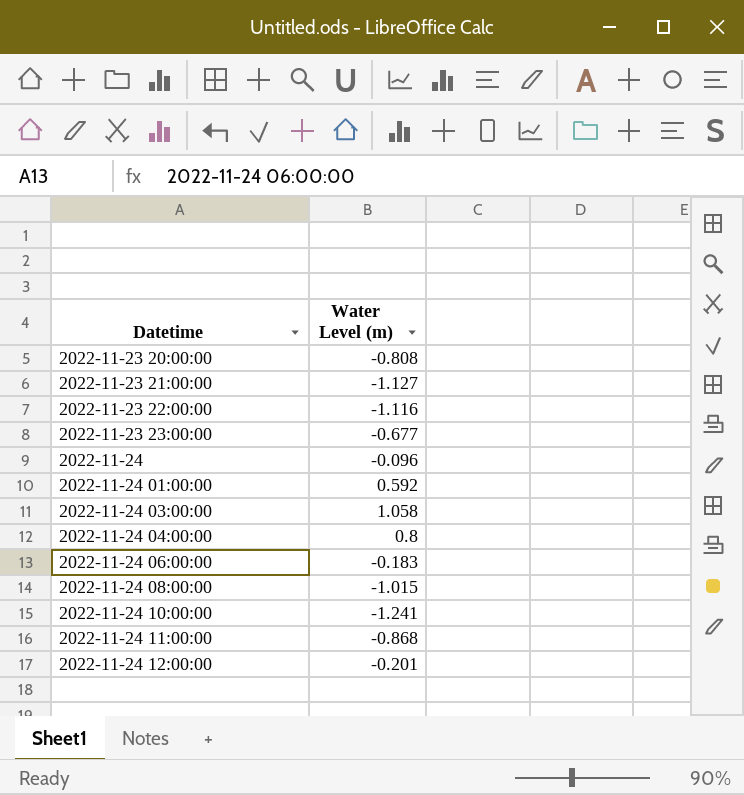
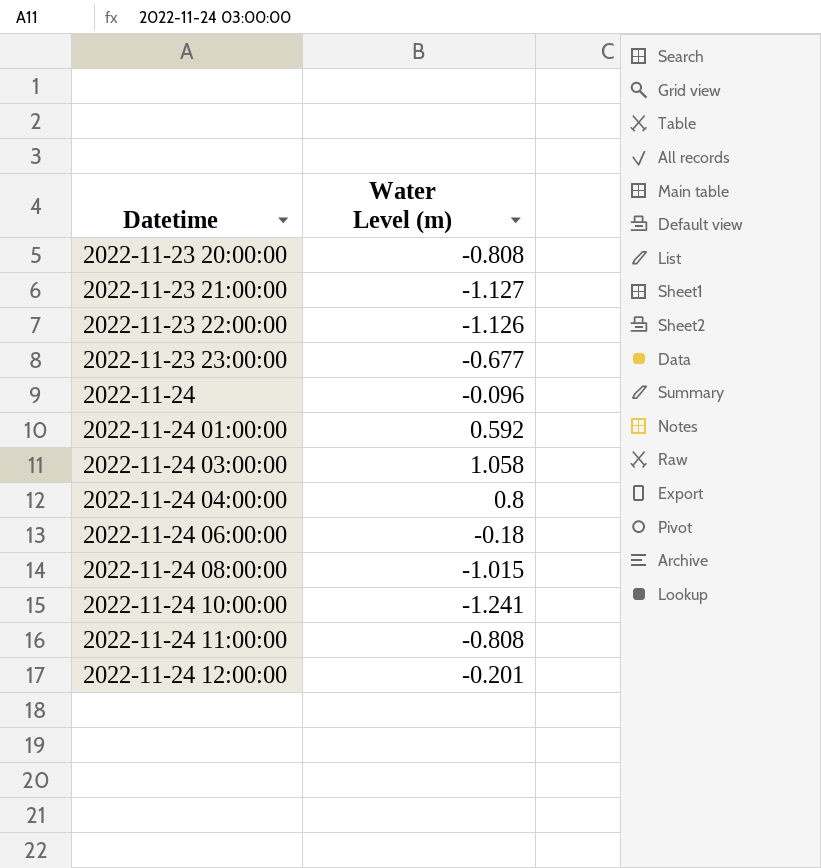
2022-11-23 22:00:00 | Water Level (m): -1.116 -> -1.126
2022-11-24 06:00:00 | Water Level (m): -0.183 -> -0.18
2022-11-24 11:00:00 | Water Level (m): -0.868 -> -0.808

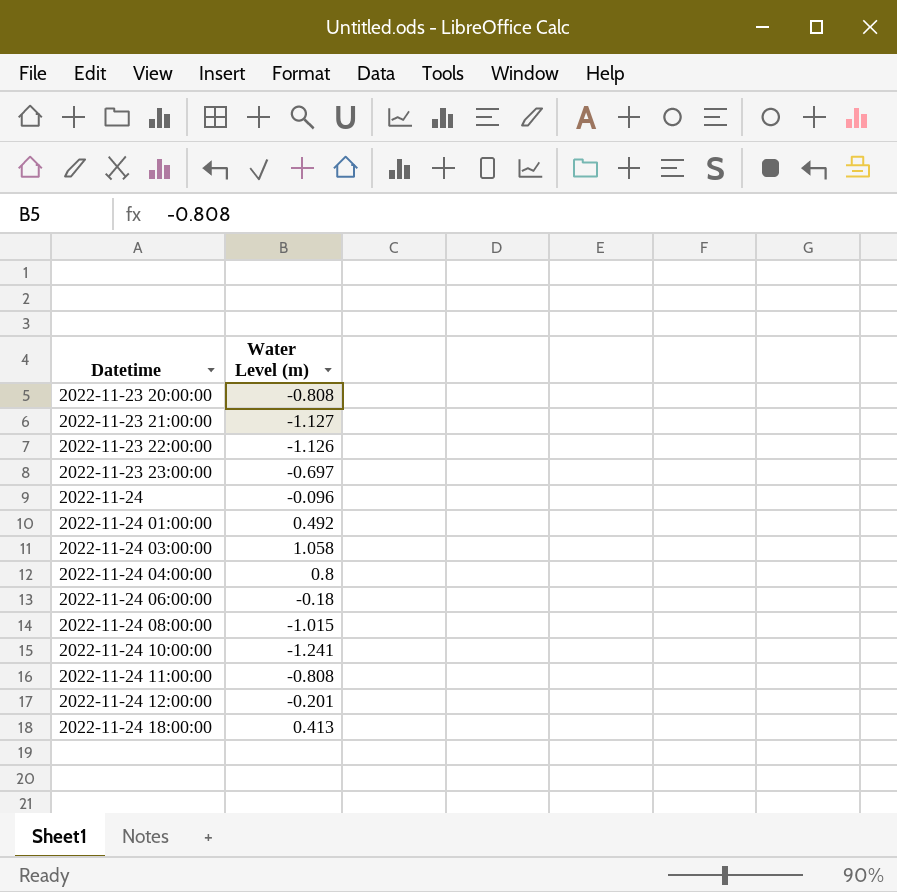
2022-11-23 23:00:00 | Water Level (m): -0.677 -> -0.697
2022-11-24 01:00:00 | Water Level (m): 0.592 -> 0.492
row 2022-11-24 18:00:00: none -> 0.413

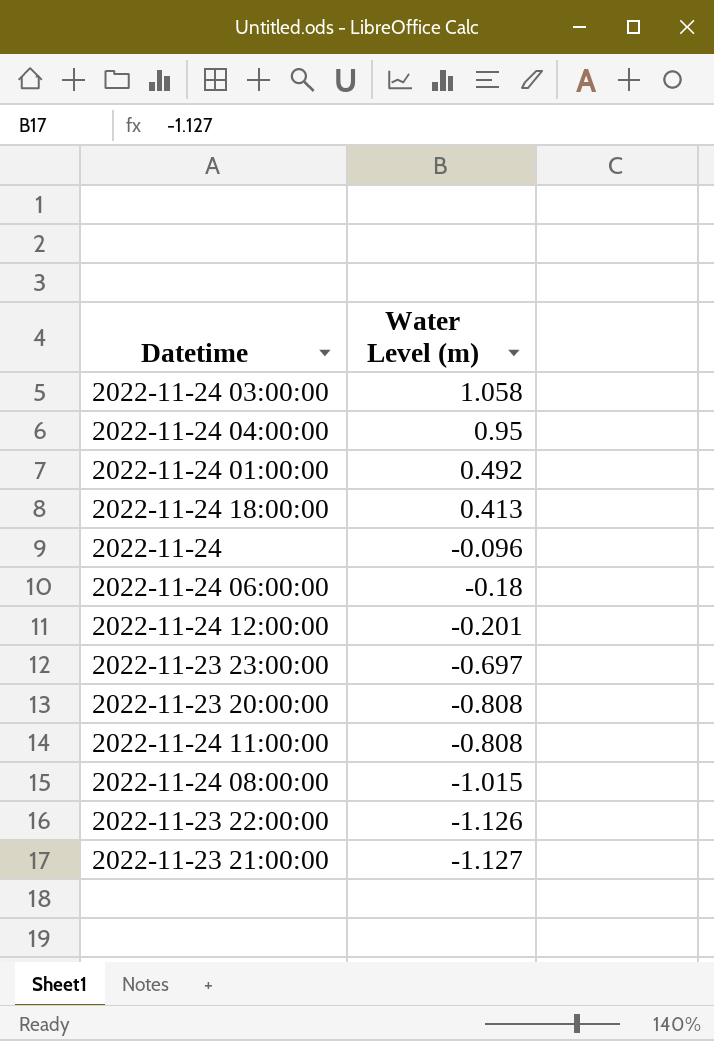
row order: Datetime ascending -> Water Level (m) descending
row 2022-11-24 10:00:00: -1.241 -> none
2022-11-24 04:00:00 | Water Level (m): 0.8 -> 0.95

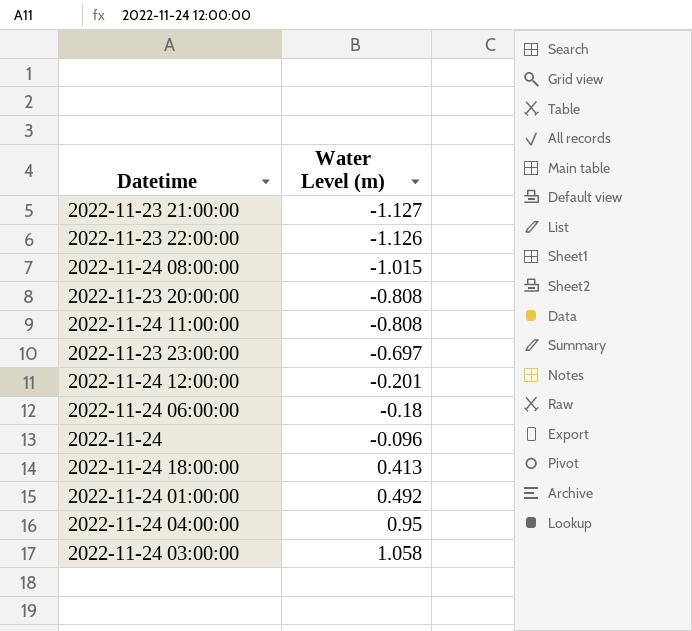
row order: Water Level (m) descending -> Water Level (m) ascending

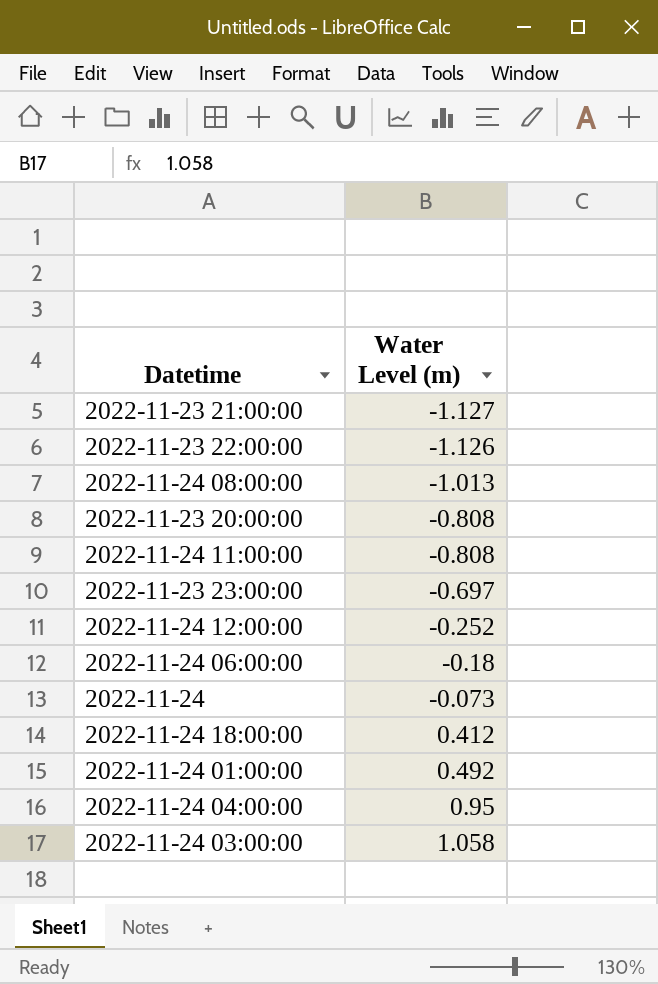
2022-11-24 08:00:00 | Water Level (m): -1.015 -> -1.013
2022-11-24 12:00:00 | Water Level (m): -0.201 -> -0.252
2022-11-24 | Water Level (m): -0.096 -> -0.073
2022-11-24 18:00:00 | Water Level (m): 0.413 -> 0.412

